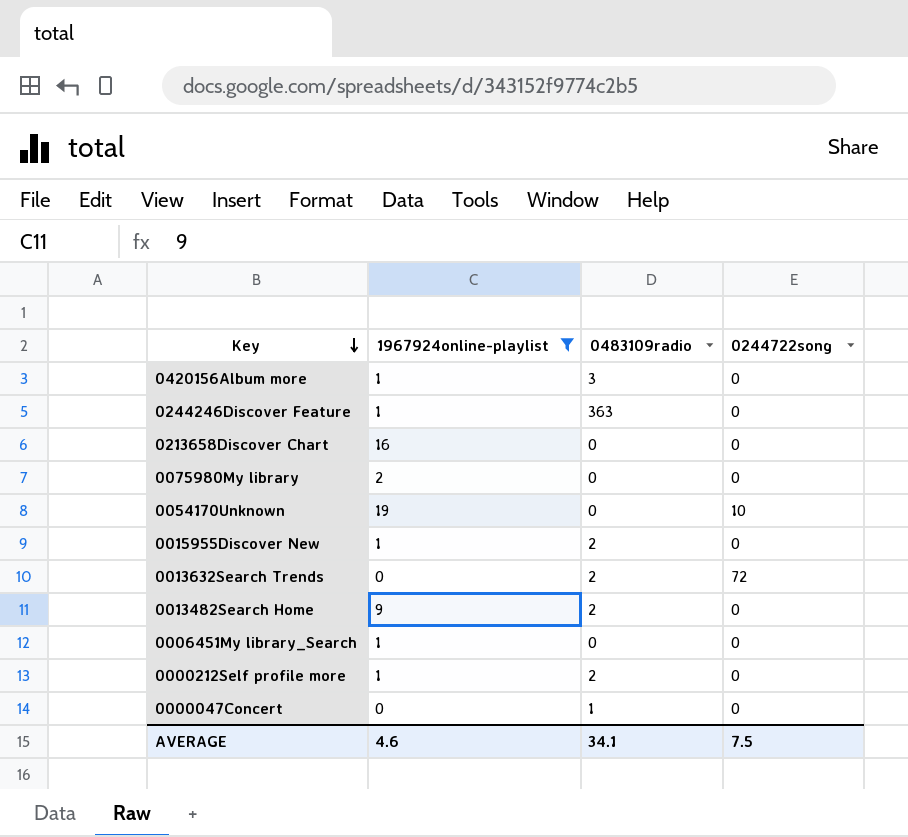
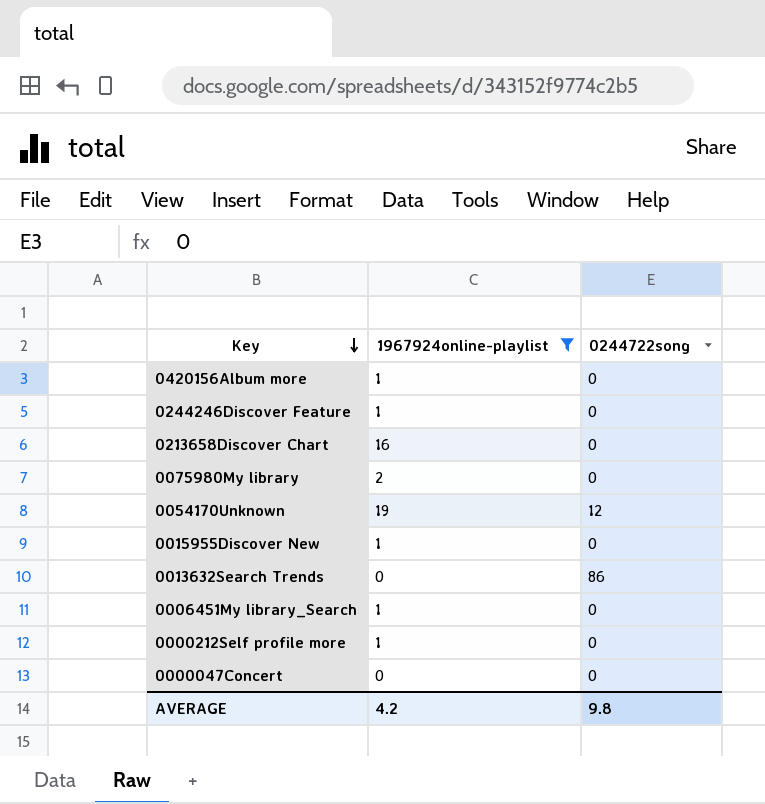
column 0483109radio | position: 3 -> none
row 0013482Search Home: 9 | 2 | 0 -> none
0054170Unknown | 0244722song: 10 -> 12
0013632Search Trends | 0244722song: 72 -> 86
AVERAGE | 1967924online-playlist: 4.6 -> 4.2
AVERAGE | 0244722song: 7.5 -> 9.8

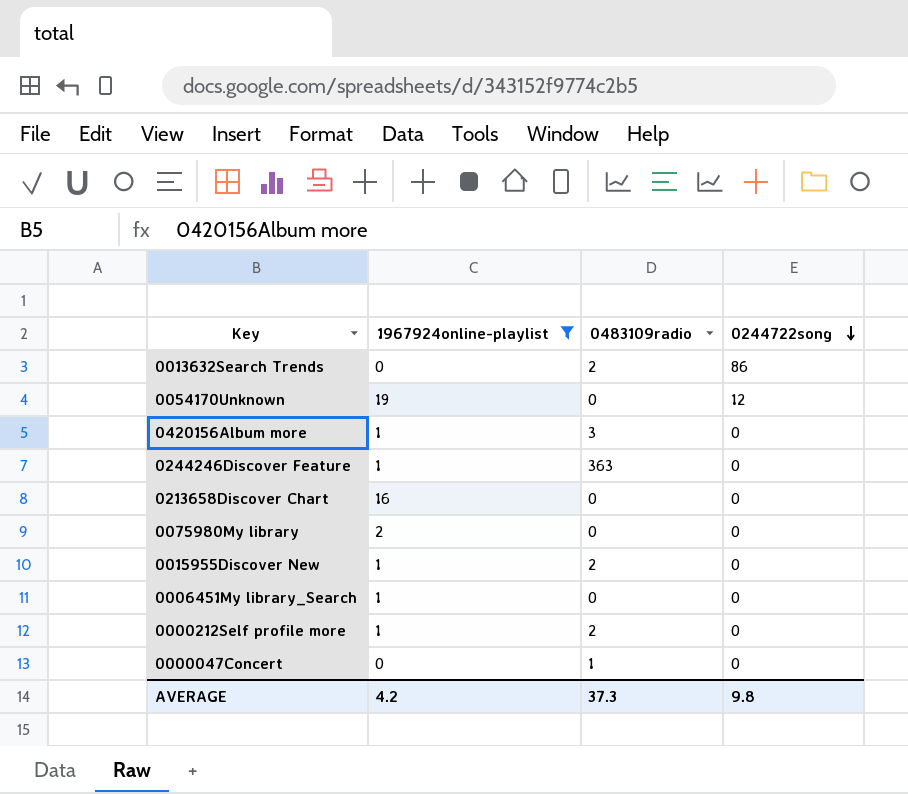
row order: Key descending -> 0244722song descending
column 0483109radio | position: none -> 3

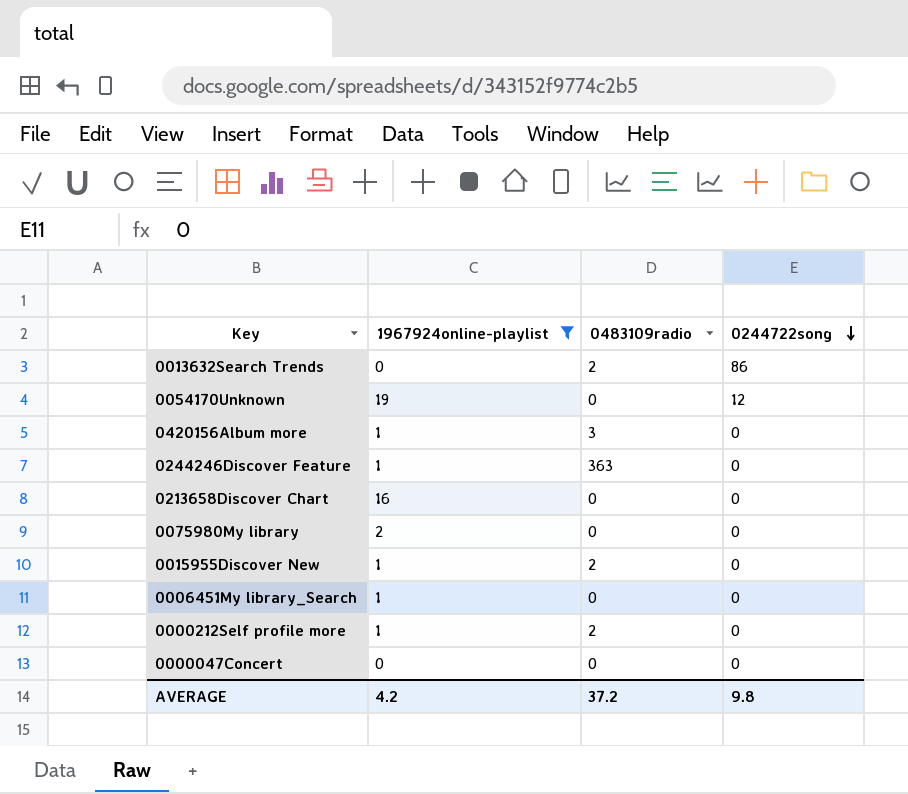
0000047Concert | 0483109radio: 1 -> 0
AVERAGE | 0483109radio: 37.3 -> 37.2

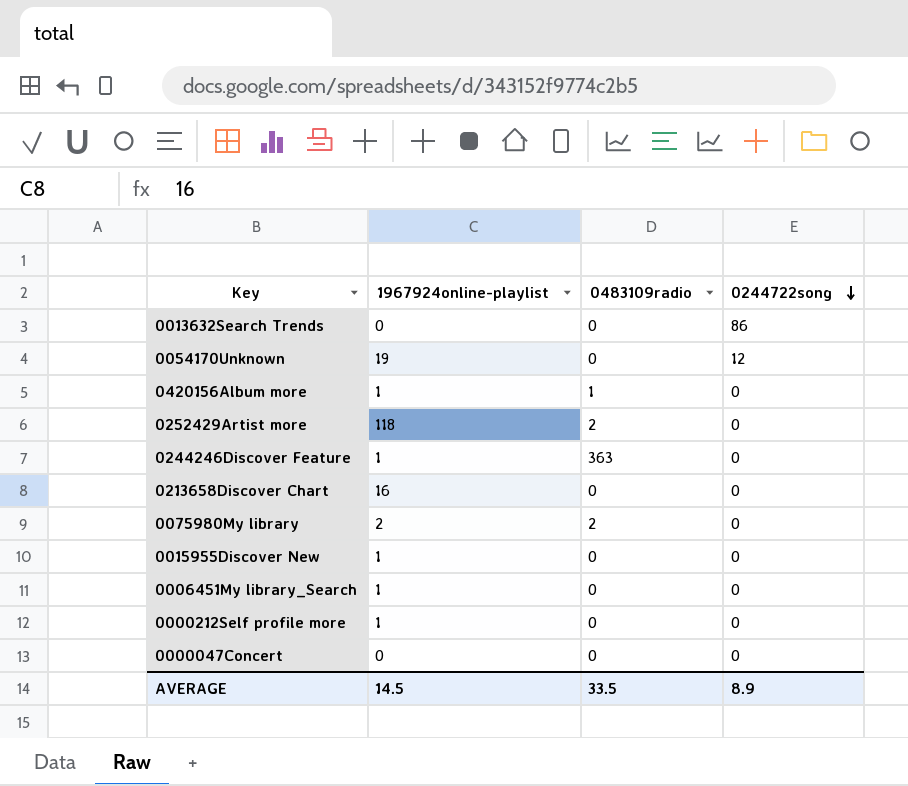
filter: 1967924online-playlist != 118 -> none
0013632Search Trends | 0483109radio: 2 -> 0
0420156Album more | 0483109radio: 3 -> 1
0075980My library | 0483109radio: 0 -> 2
0015955Discover New | 0483109radio: 2 -> 0
0000212Self profile more | 0483109radio: 2 -> 0
AVERAGE | 1967924online-playlist: 4.2 -> 14.5
AVERAGE | 0483109radio: 37.2 -> 33.5
AVERAGE | 0244722song: 9.8 -> 8.9

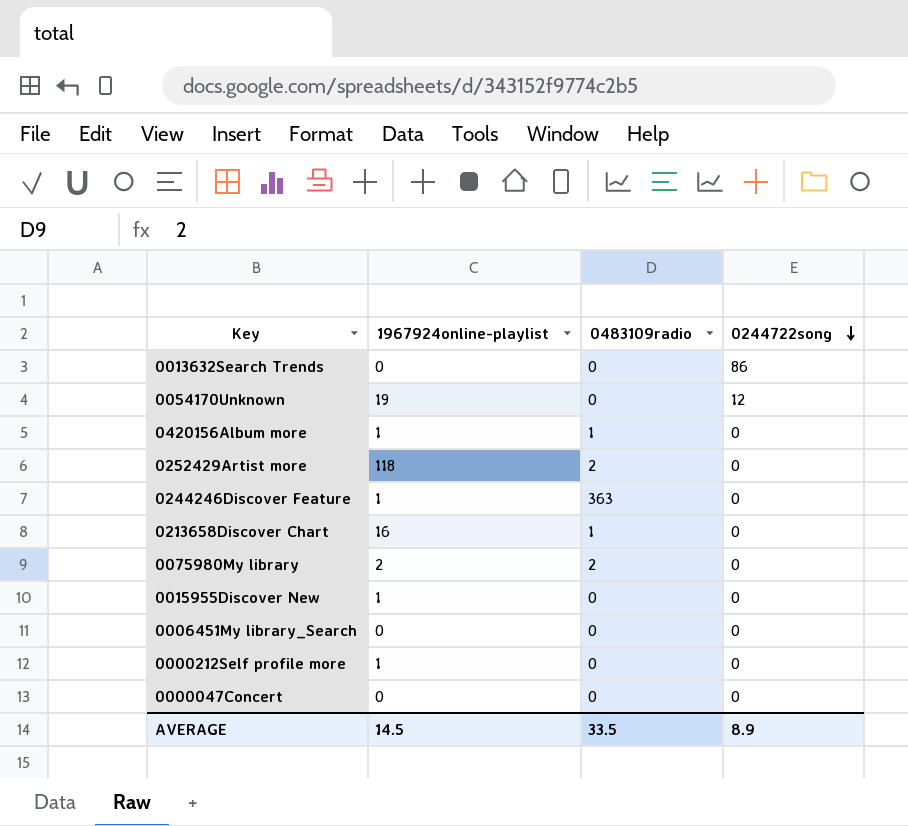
0213658Discover Chart | 0483109radio: 0 -> 1
0006451My library_Search | 1967924online-playlist: 1 -> 0

